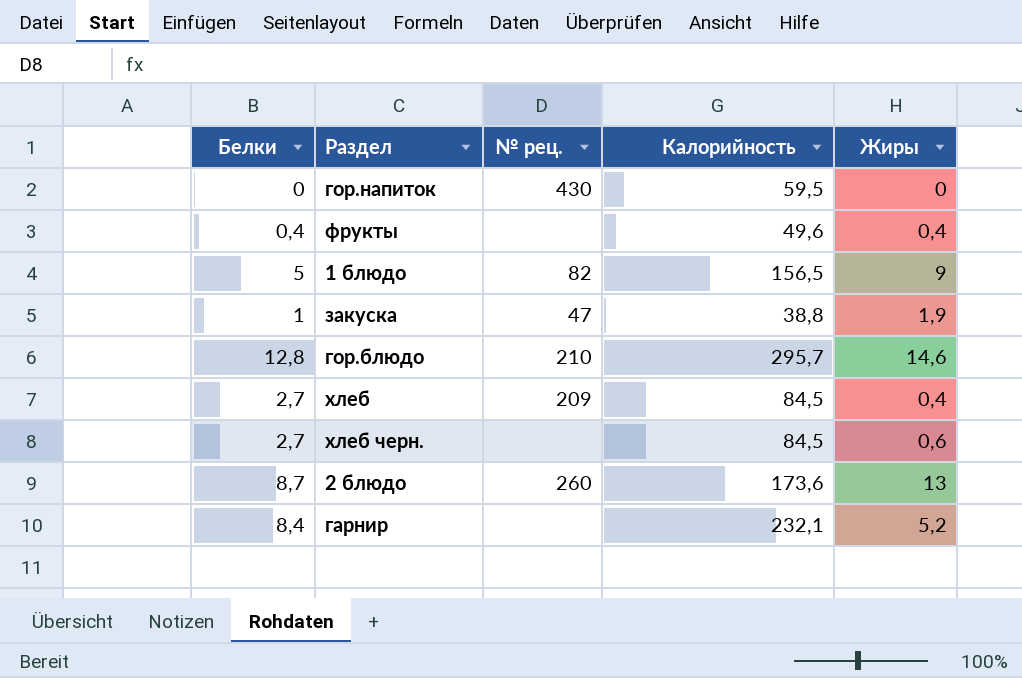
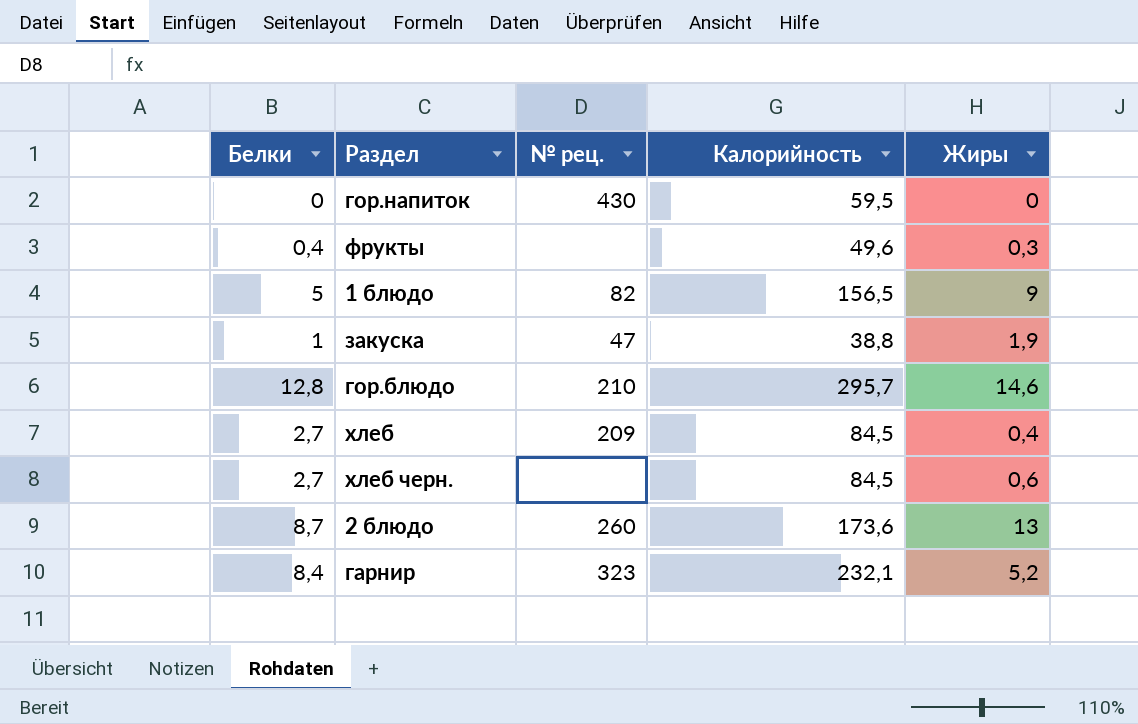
фрукты | Жиры: 0,4 -> 0,3
гарнир | № рец.: none -> 323

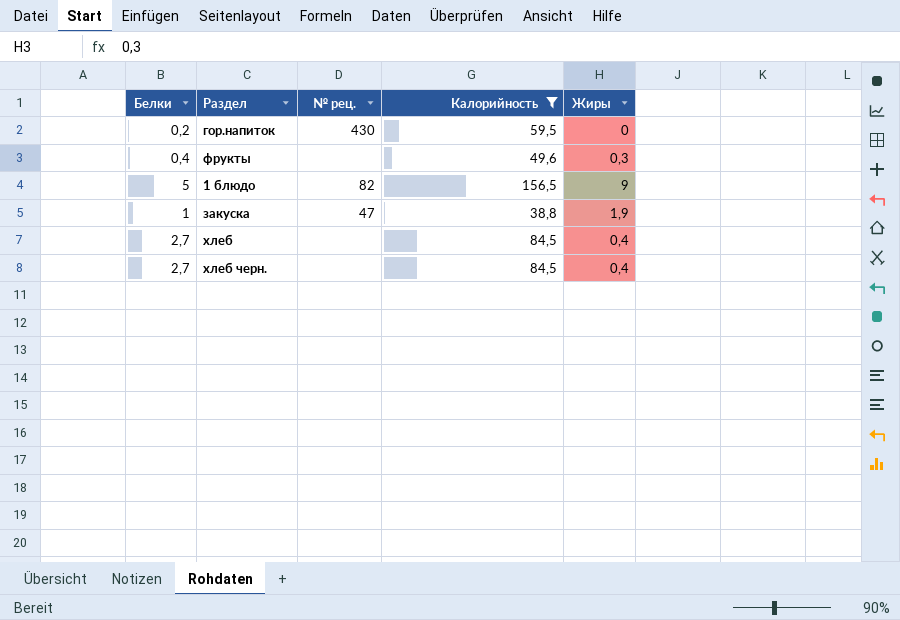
filter: none -> Калорийность <= 156,5
гор.напиток | Белки: 0 -> 0,2
хлеб | № рец.: 209 -> none
хлеб черн. | Жиры: 0,6 -> 0,4

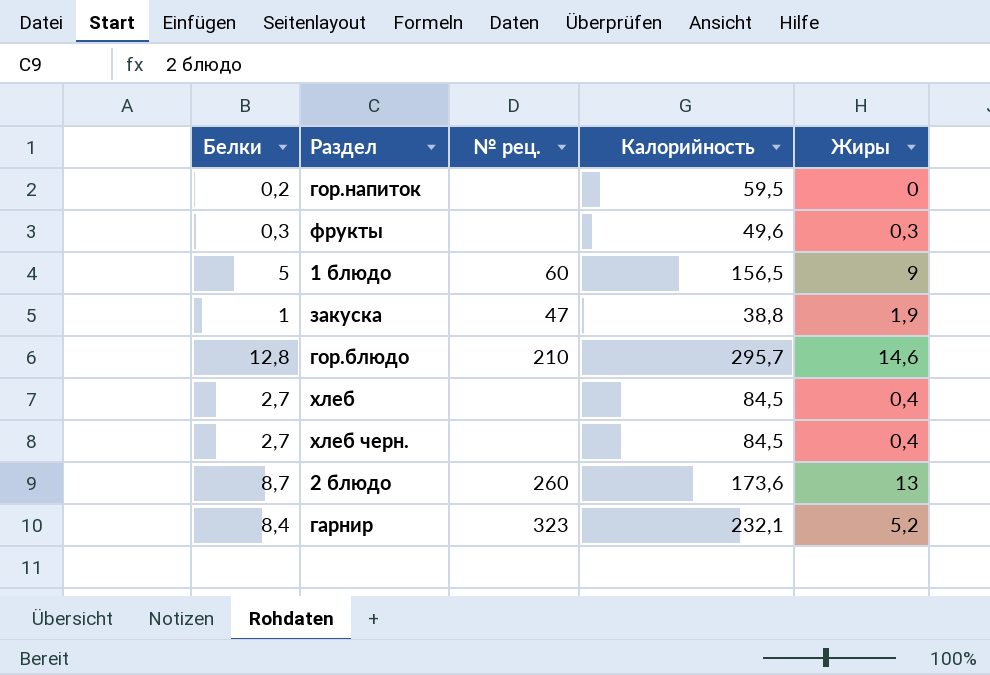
filter: Калорийность <= 156,5 -> none
гор.напиток | № рец.: 430 -> none
фрукты | Белки: 0,4 -> 0,3
1 блюдо | № рец.: 82 -> 60

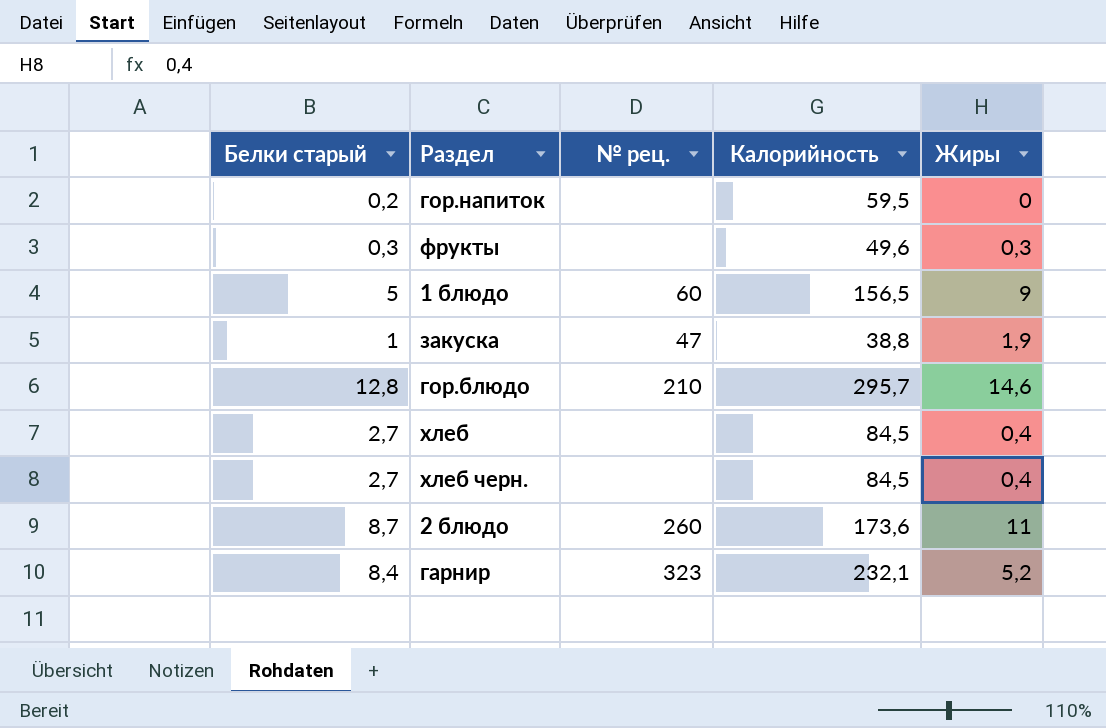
column name: Белки -> Белки старый
2 блюдо | Жиры: 13 -> 11

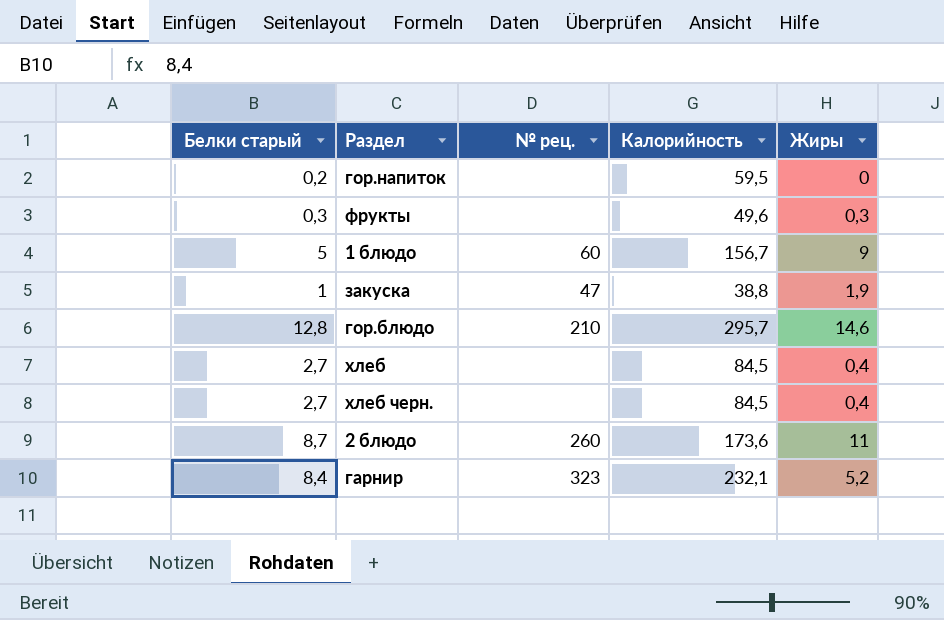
1 блюдо | Калорийность: 156,5 -> 156,7

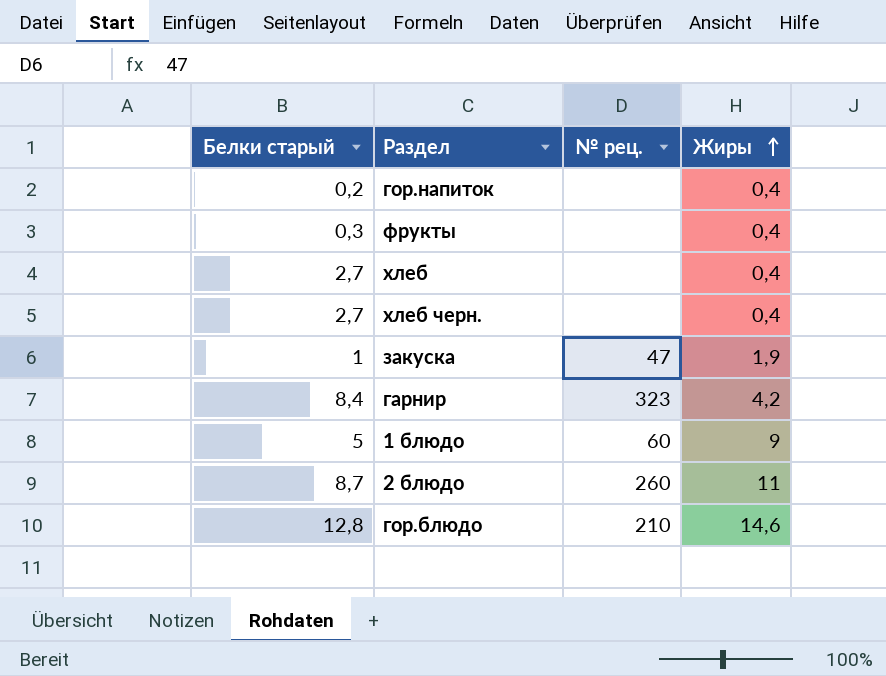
row order: none -> Жиры ascending
column Калорийность | position: 4 -> none
гор.напиток | Жиры: 0 -> 0,4
фрукты | Жиры: 0,3 -> 0,4
гарнир | Жиры: 5,2 -> 4,2

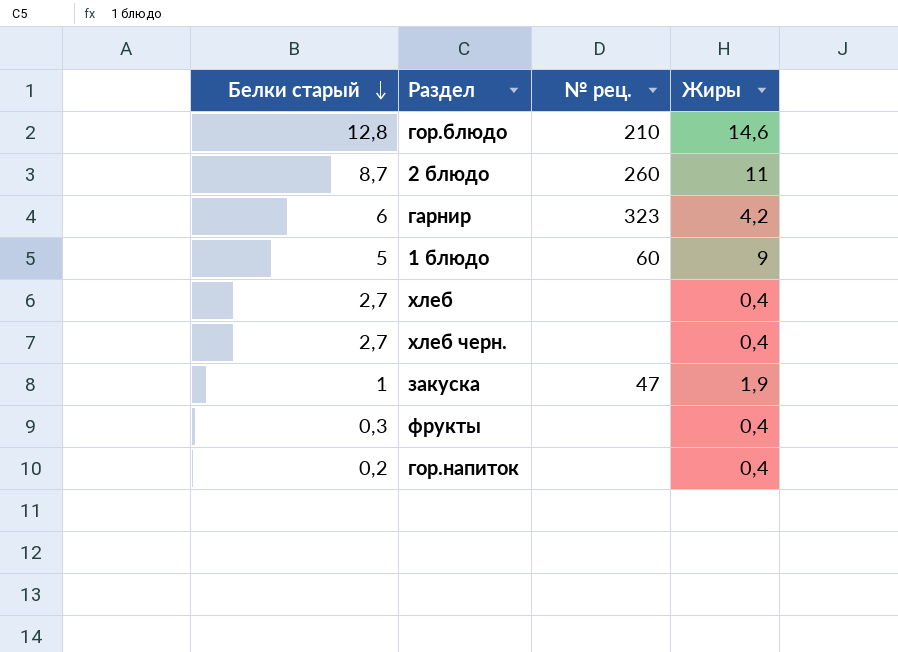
row order: Жиры ascending -> Белки старый descending
гарнир | Белки старый: 8,4 -> 6

